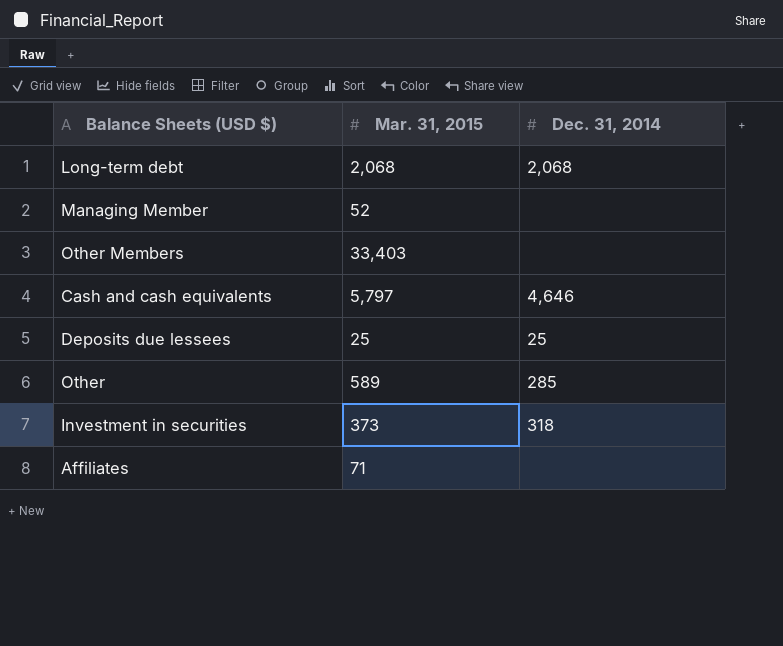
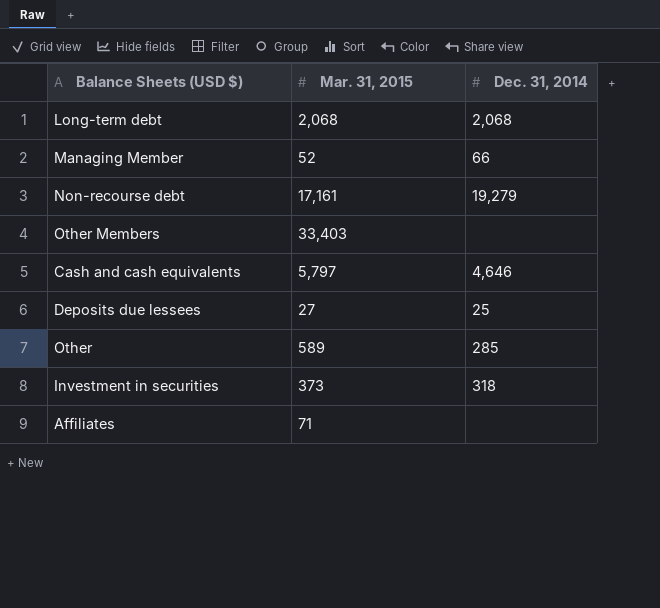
Managing Member | Dec. 31, 2014: none -> 66
row Non-recourse debt: none -> 17,161 | 19,279
Deposits due lessees | Mar. 31, 2015: 25 -> 27

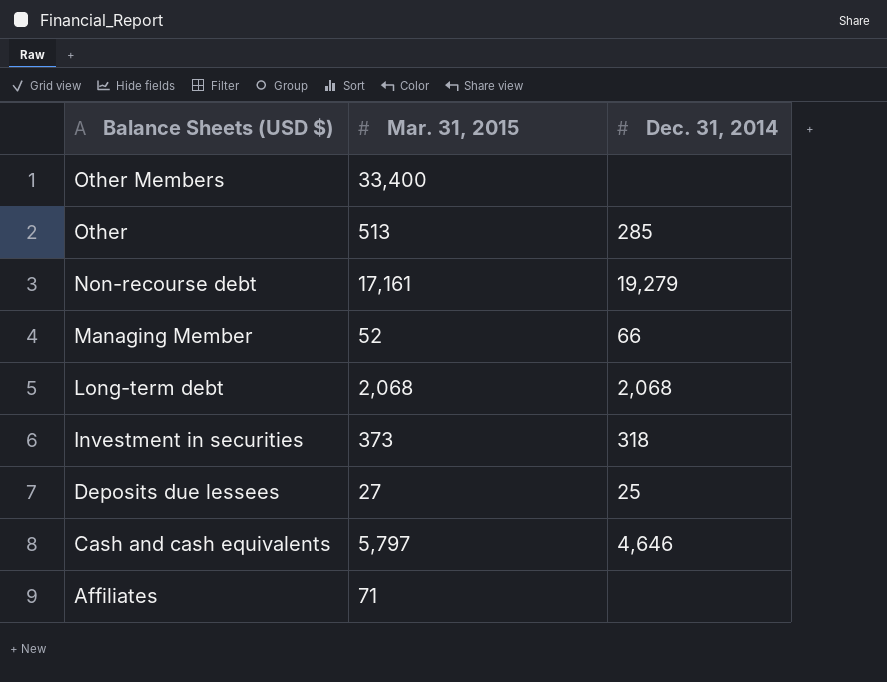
row order: none -> Balance Sheets (USD $) descending
Other Members | Mar. 31, 2015: 33,403 -> 33,400
Other | Mar. 31, 2015: 589 -> 513

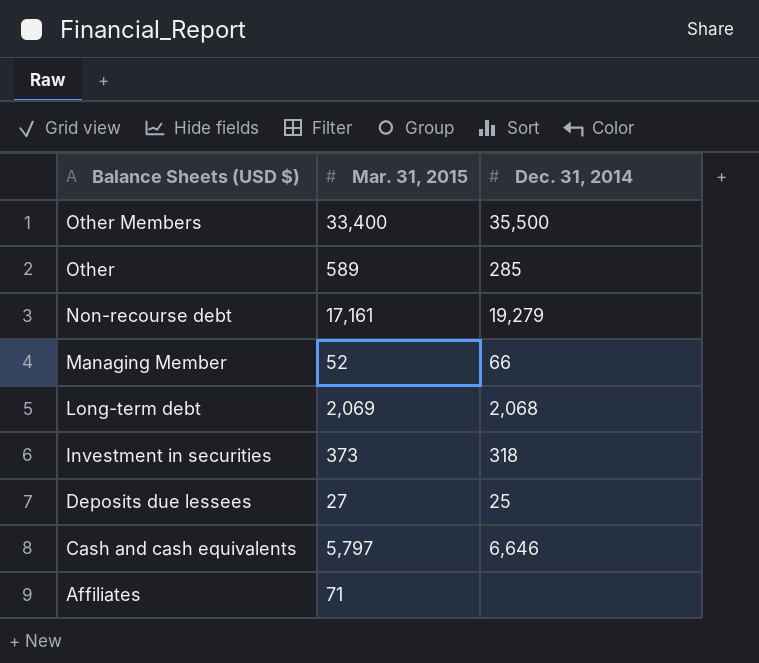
Other Members | Dec. 31, 2014: none -> 35,500
Other | Mar. 31, 2015: 513 -> 589
Long-term debt | Mar. 31, 2015: 2,068 -> 2,069
Cash and cash equivalents | Dec. 31, 2014: 4,646 -> 6,646

